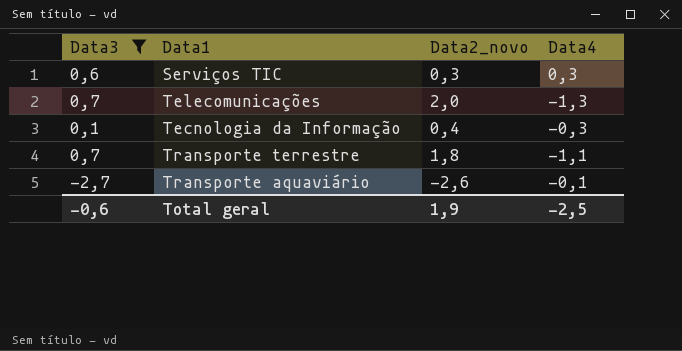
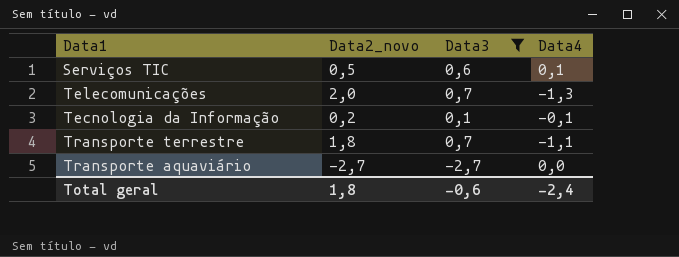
column Data3 | position: 1 -> 3
Serviços TIC | Data2_novo: 0,3 -> 0,5
Serviços TIC | Data4: 0,3 -> 0,1
Tecnologia da Informação | Data2_novo: 0,4 -> 0,2
Tecnologia da Informação | Data4: -0,3 -> -0,1
Transporte aquaviário | Data2_novo: -2,6 -> -2,7
Transporte aquaviário | Data4: -0,1 -> 0,0
Total geral | Data2_novo: 1,9 -> 1,8
Total geral | Data4: -2,5 -> -2,4

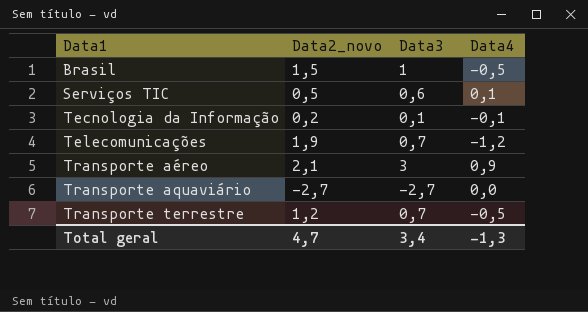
filter: Data3 <= 0,7 -> none
row order: none -> Data1 ascending
Telecomunicações | Data2_novo: 2,0 -> 1,9
Telecomunicações | Data4: -1,3 -> -1,2
Transporte terrestre | Data2_novo: 1,8 -> 1,2
Transporte terrestre | Data4: -1,1 -> -0,5
Total geral | Data2_novo: 1,8 -> 4,7
Total geral | Data3: -0,6 -> 3,4
Total geral | Data4: -2,4 -> -1,3

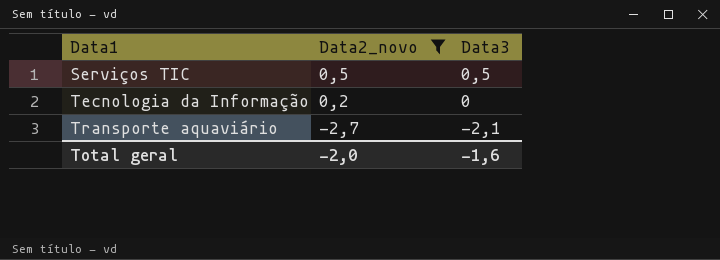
filter: none -> Data2_novo <= 0,5
column Data4 | formula: [Data3] - [Data2_novo] -> none
Serviços TIC | Data3: 0,6 -> 0,5
Tecnologia da Informação | Data3: 0,1 -> 0
Transporte aquaviário | Data3: -2,7 -> -2,1
Total geral | Data2_novo: 4,7 -> -2,0
Total geral | Data3: 3,4 -> -1,6

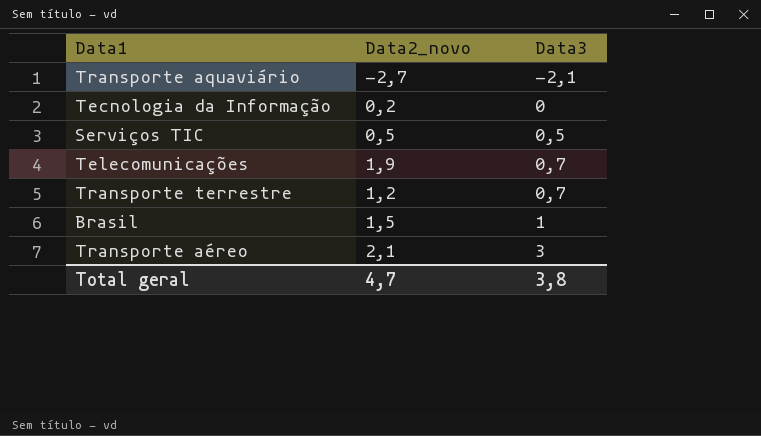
filter: Data2_novo <= 0,5 -> none
row order: Data1 ascending -> Data3 ascending
Total geral | Data2_novo: -2,0 -> 4,7
Total geral | Data3: -1,6 -> 3,8

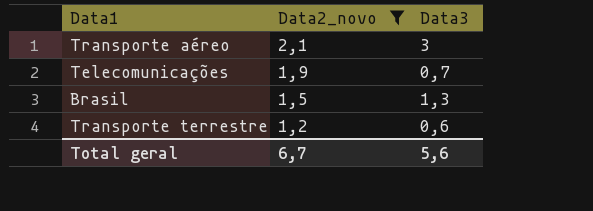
filter: none -> Data2_novo >= 1,2
row order: Data3 ascending -> Data2_novo descending
Brasil | Data3: 1 -> 1,3
Transporte terrestre | Data3: 0,7 -> 0,6
Total geral | Data2_novo: 4,7 -> 6,7
Total geral | Data3: 3,8 -> 5,6

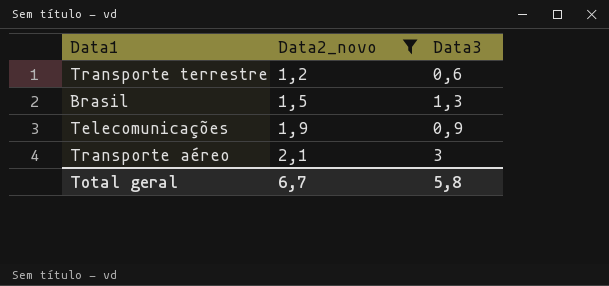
row order: Data2_novo descending -> Data2_novo ascending
Telecomunicações | Data3: 0,7 -> 0,9
Total geral | Data3: 5,6 -> 5,8

